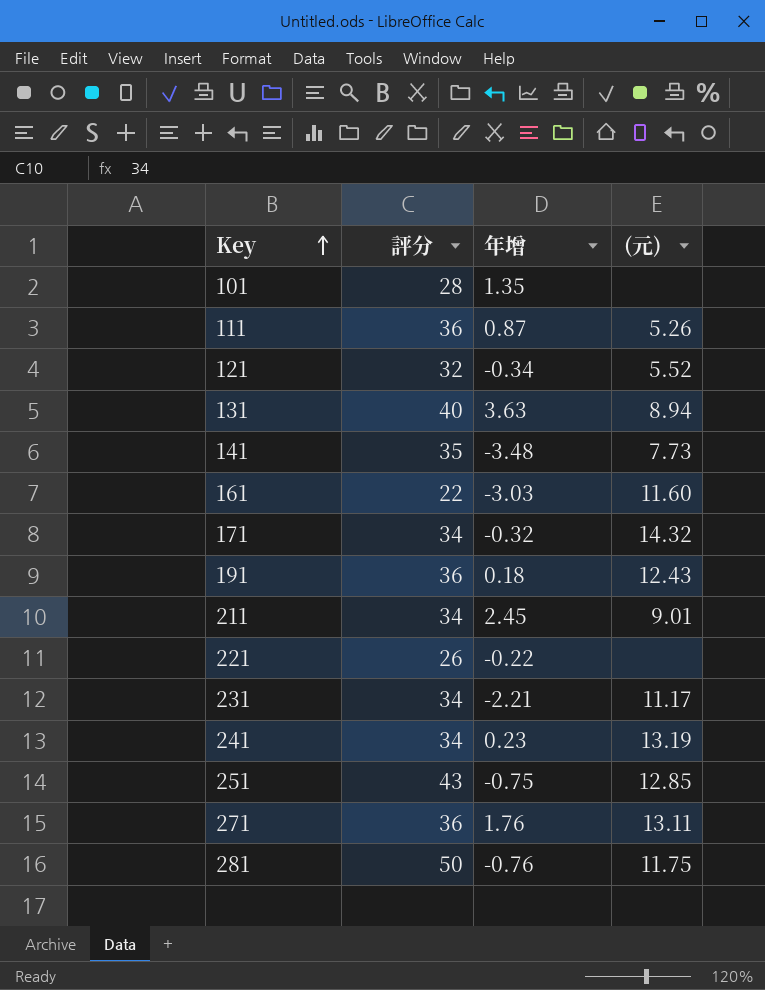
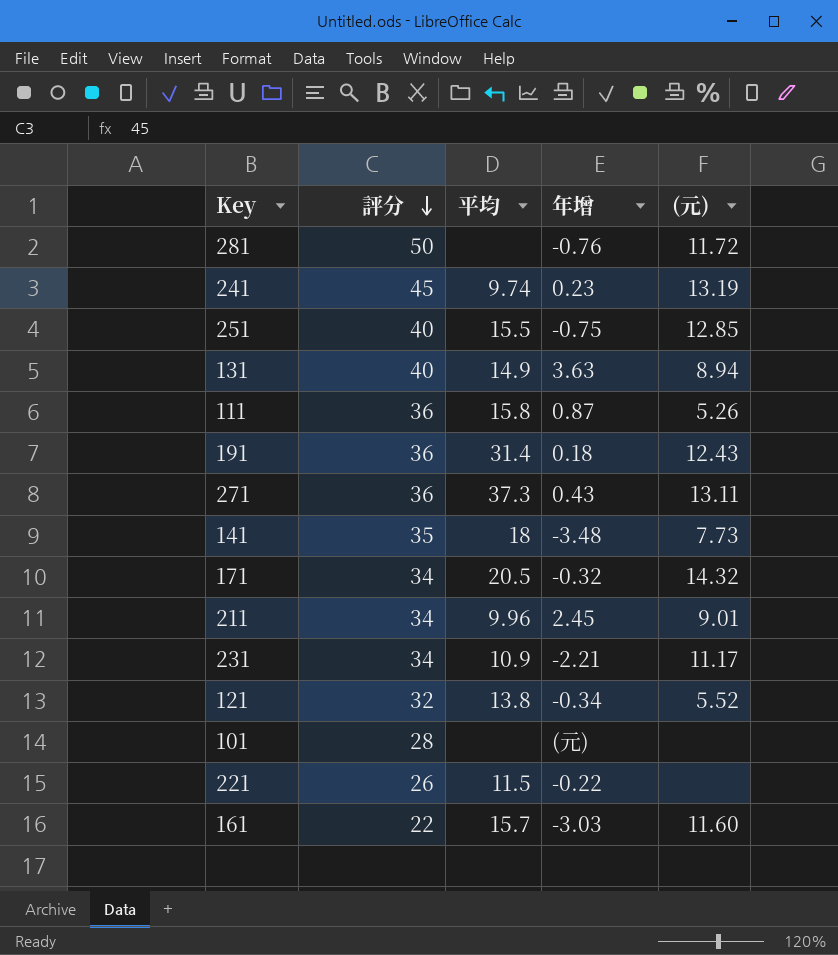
row order: Key ascending -> 評分 descending
column 平均 | position: none -> 3
281 | (元): 11.75 -> 11.72
241 | 評分: 34 -> 45
251 | 評分: 43 -> 40
271 | 年增: 1.76 -> 0.43
101 | 年增: 1.35 -> (元)

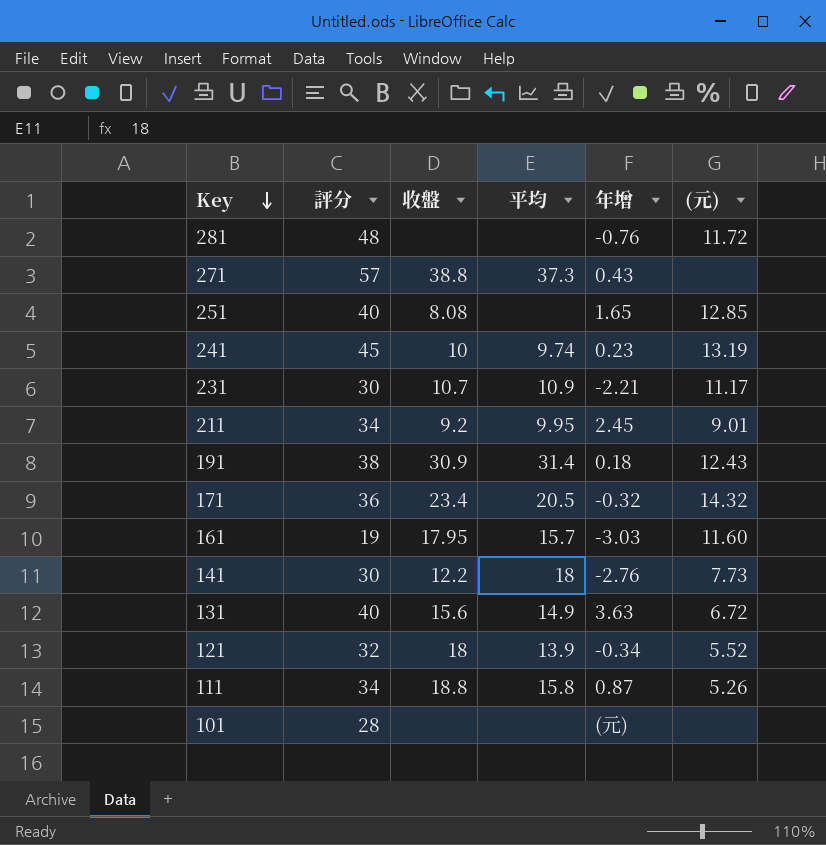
row order: 評分 descending -> Key descending
column 收盤 | position: none -> 3
row 221: 26 | 11.5 | -0.22 | none -> none
281 | 評分: 50 -> 48
271 | 評分: 36 -> 57
271 | (元): 13.11 -> none
251 | 平均: 15.5 -> none
251 | 年增: -0.75 -> 1.65
231 | 評分: 34 -> 30
211 | 平均: 9.96 -> 9.95
191 | 評分: 36 -> 38
171 | 評分: 34 -> 36
161 | 評分: 22 -> 19
141 | 評分: 35 -> 30
141 | 年增: -3.48 -> -2.76
131 | (元): 8.94 -> 6.72
121 | 平均: 13.8 -> 13.9
111 | 評分: 36 -> 34

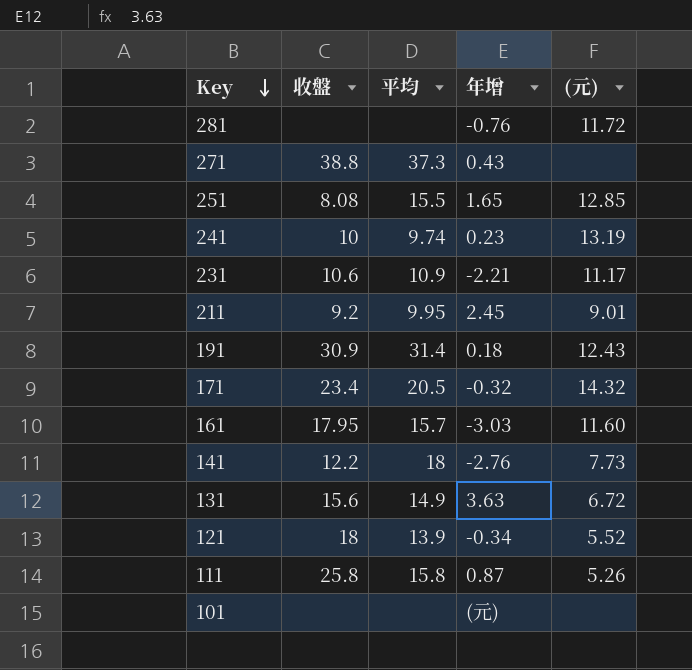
column 評分 | position: 2 -> none
251 | 平均: none -> 15.5
231 | 收盤: 10.7 -> 10.6
111 | 收盤: 18.8 -> 25.8

